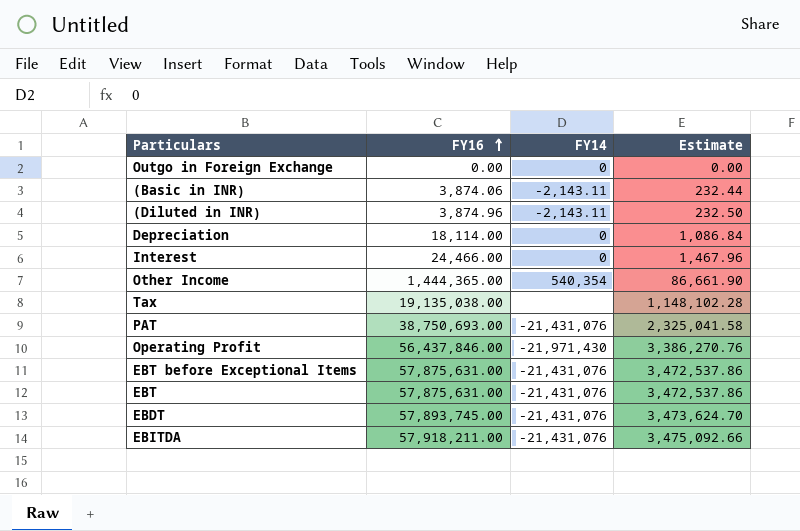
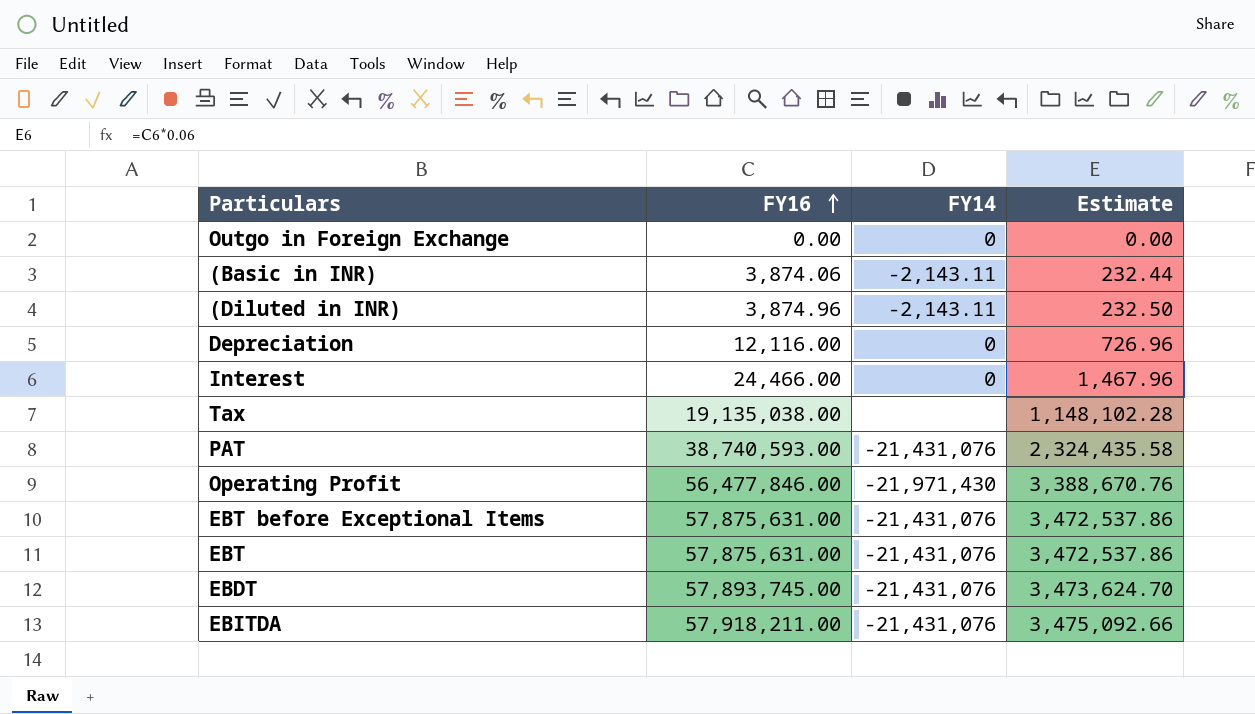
row Other Income: 1,444,365.00 | 540,354 | 86,661.90 -> none
Depreciation | FY16: 18,114.00 -> 12,116.00
Depreciation | Estimate: 1,086.84 -> 726.96
PAT | FY16: 38,750,693.00 -> 38,740,593.00
PAT | Estimate: 2,325,041.58 -> 2,324,435.58
Operating Profit | FY16: 56,437,846.00 -> 56,477,846.00
Operating Profit | Estimate: 3,386,270.76 -> 3,388,670.76

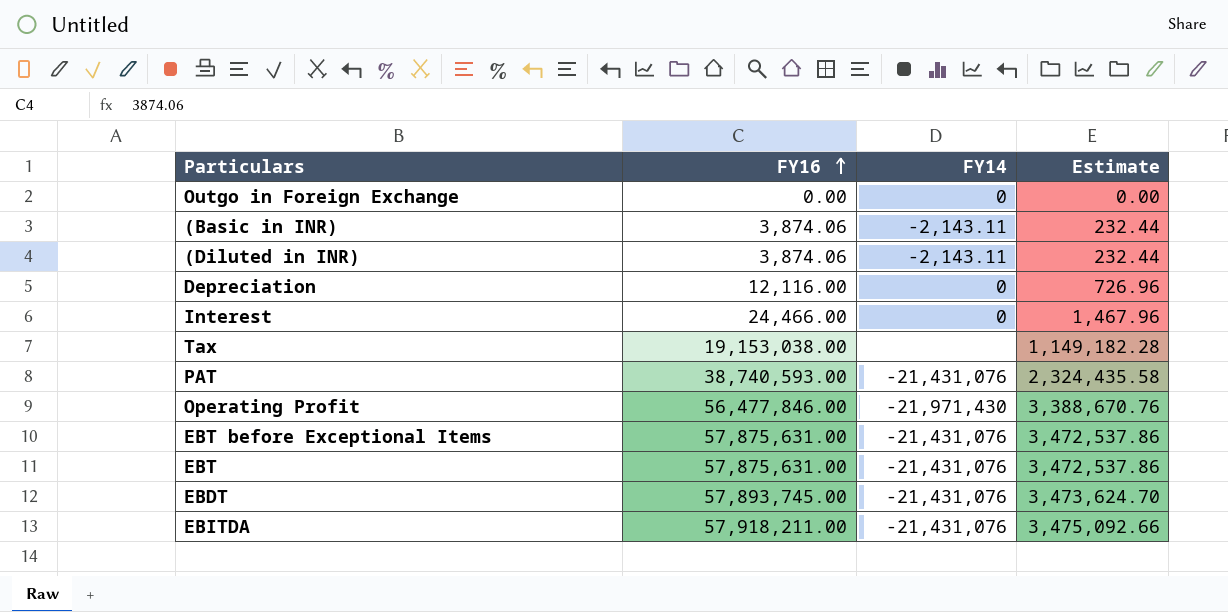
(Diluted in INR) | FY16: 3,874.96 -> 3,874.06
(Diluted in INR) | Estimate: 232.50 -> 232.44
Tax | FY16: 19,135,038.00 -> 19,153,038.00
Tax | Estimate: 1,148,102.28 -> 1,149,182.28

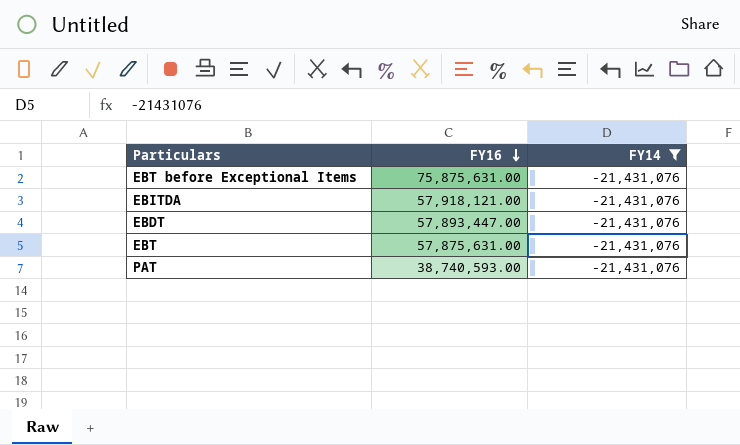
filter: none -> FY14 = -21,431,076
row order: FY16 ascending -> FY16 descending
column Estimate | formula: [FY16] * 0.06 -> none
EBT before Exceptional Items | FY16: 57,875,631.00 -> 75,875,631.00
EBITDA | FY16: 57,918,211.00 -> 57,918,121.00
EBDT | FY16: 57,893,745.00 -> 57,893,447.00

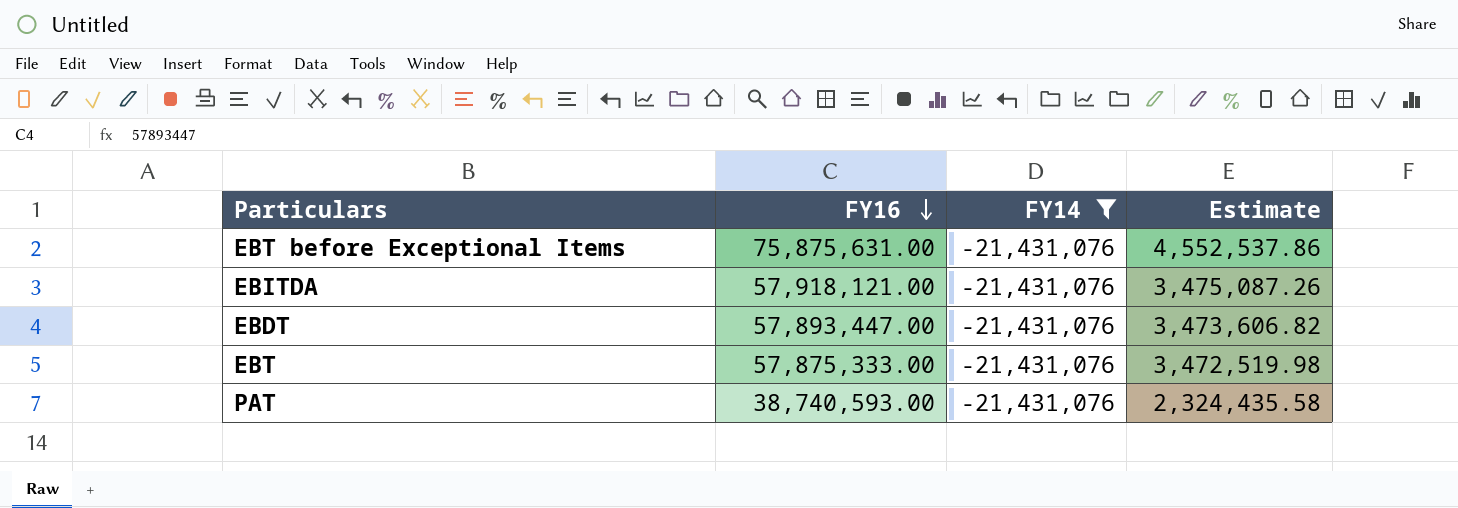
column Estimate | formula: none -> [FY16] * 0.06
EBT | FY16: 57,875,631.00 -> 57,875,333.00

